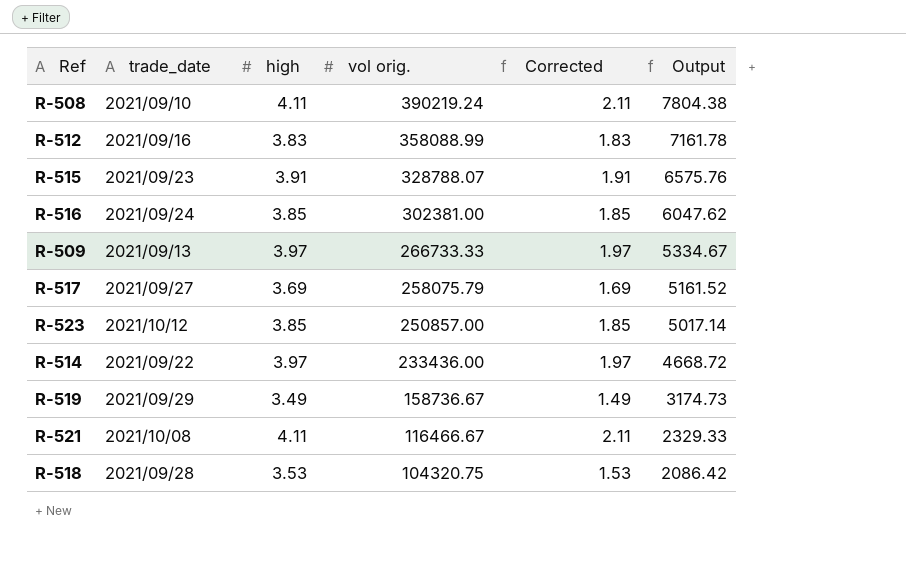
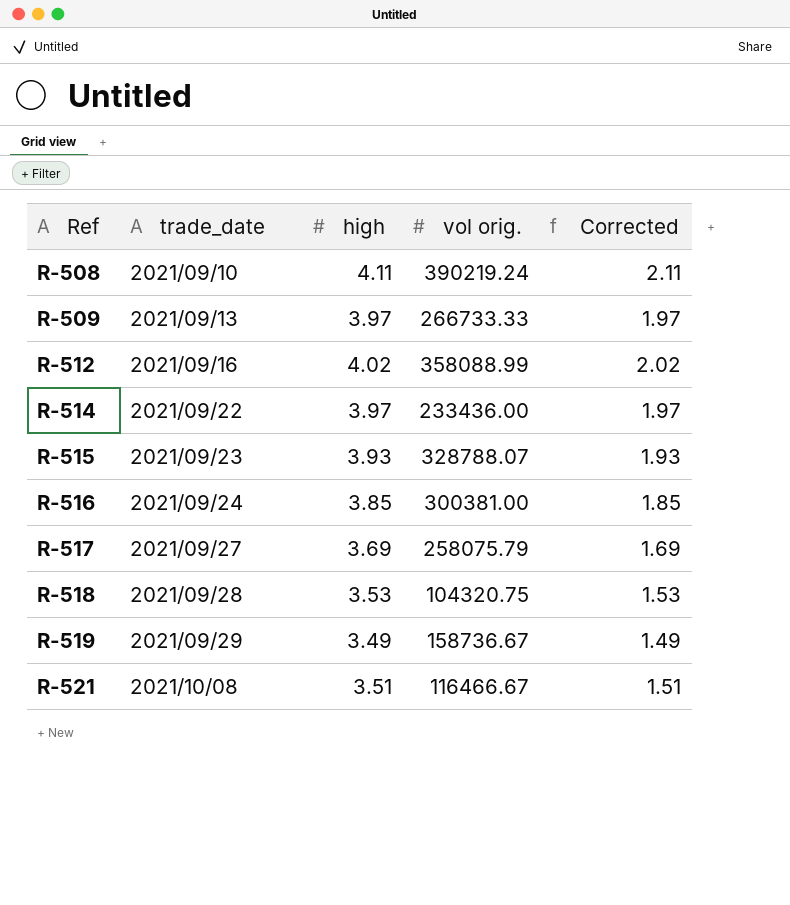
row order: vol orig. descending -> Ref ascending
column Output | formula: [vol orig.] * 0.02 -> none
row R-523: 2021/10/12 | 3.85 | 250857.00 | 1.85 | 5017.14 -> none
R-512 | high: 3.83 -> 4.02
R-512 | Corrected: 1.83 -> 2.02
R-515 | high: 3.91 -> 3.93
R-515 | Corrected: 1.91 -> 1.93
R-516 | vol orig.: 302381.00 -> 300381.00
R-521 | high: 4.11 -> 3.51
R-521 | Corrected: 2.11 -> 1.51

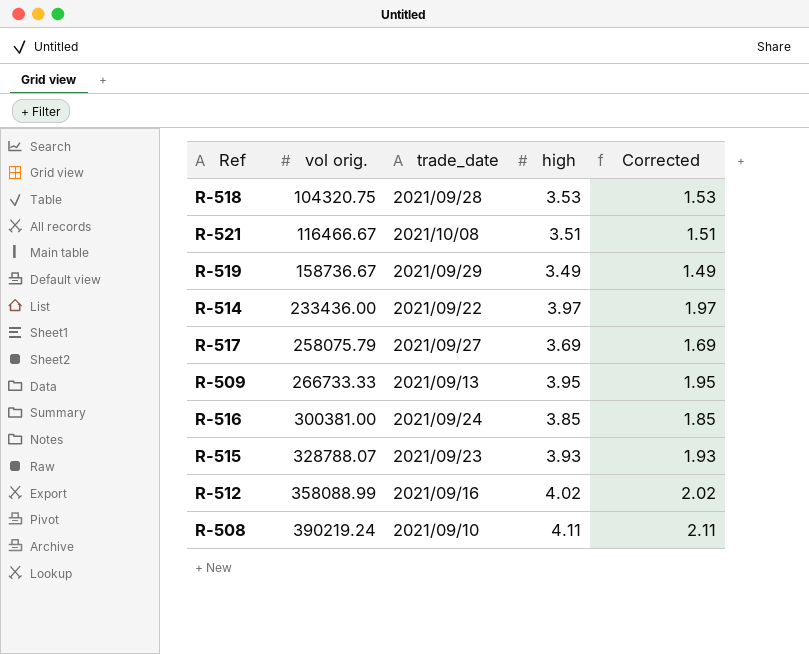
row order: Ref ascending -> vol orig. ascending
column vol orig. | position: 4 -> 2
R-509 | high: 3.97 -> 3.95
R-509 | Corrected: 1.97 -> 1.95

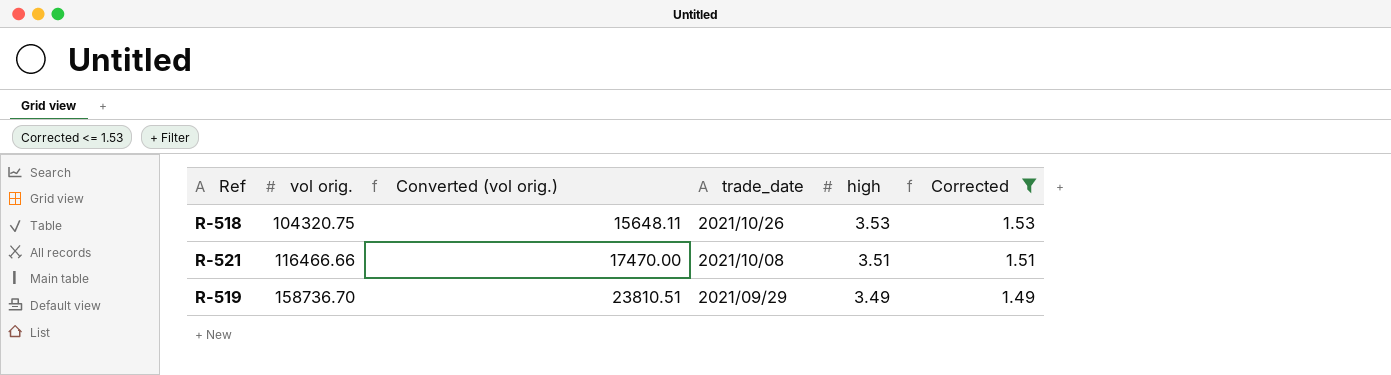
filter: none -> Corrected <= 1.53
column Converted (vol orig.) | formula: none -> [vol orig.] * 0.15
R-518 | trade_date: 2021/09/28 -> 2021/10/26
R-521 | vol orig.: 116466.67 -> 116466.66
R-519 | vol orig.: 158736.67 -> 158736.70

